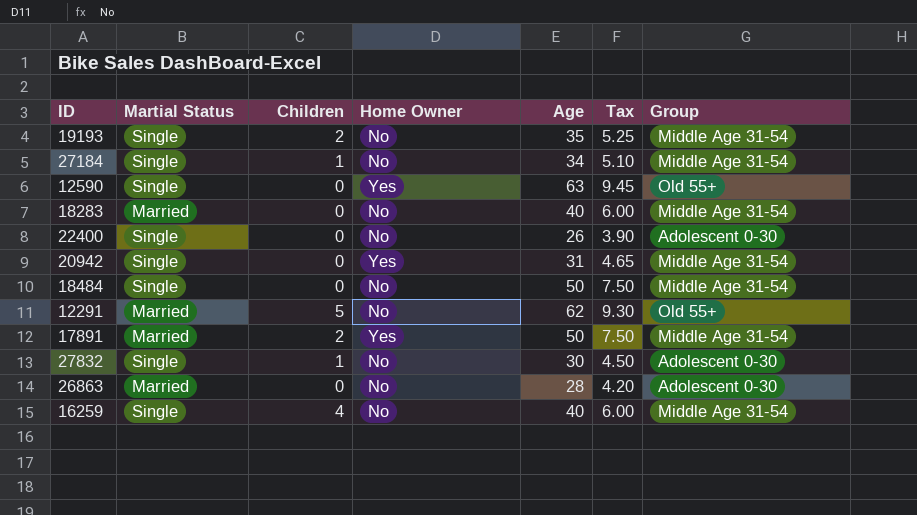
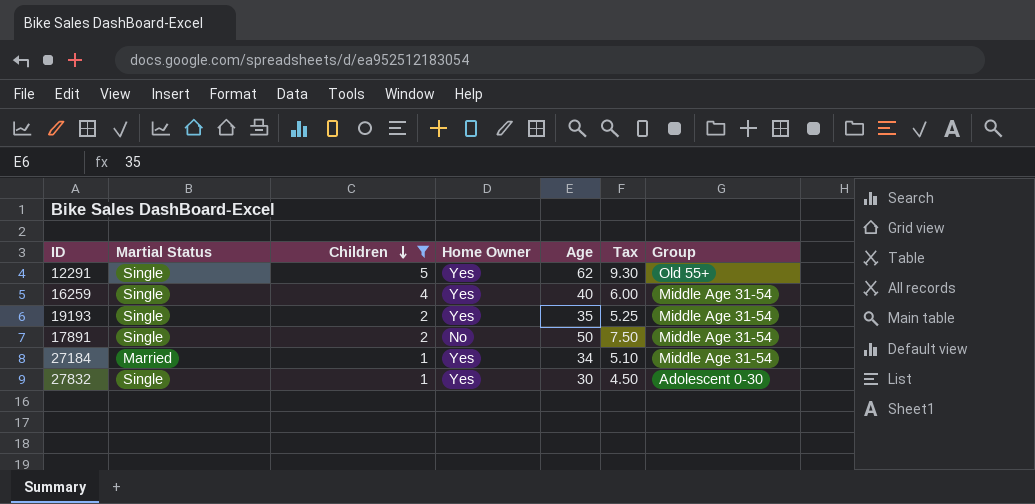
filter: none -> Children != 0
row order: none -> Children descending
12291 | Martial Status: Married -> Single
12291 | Home Owner: No -> Yes
16259 | Home Owner: No -> Yes
19193 | Home Owner: No -> Yes
17891 | Martial Status: Married -> Single
17891 | Home Owner: Yes -> No
27184 | Martial Status: Single -> Married
27184 | Home Owner: No -> Yes
27832 | Home Owner: No -> Yes

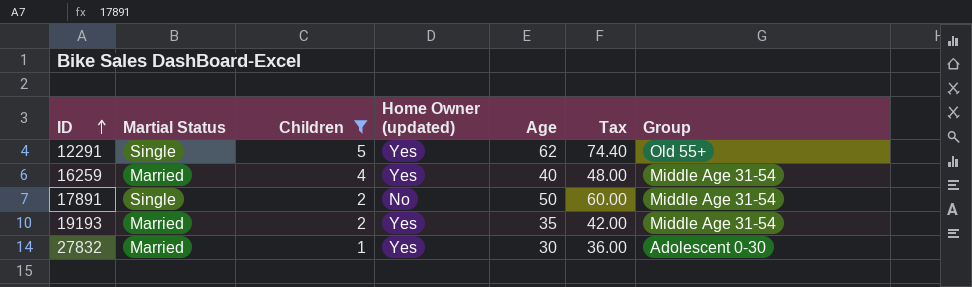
row order: Children descending -> ID ascending
column name: Home Owner -> Home Owner (updated)
column Tax | formula: [Age] * 0.15 -> [Age] * 1.2
row 27184: Married | 1 | Yes | 34 | 5.10 | Middle Age 31-54 -> none
16259 | Martial Status: Single -> Married
19193 | Martial Status: Single -> Married
27832 | Martial Status: Single -> Married

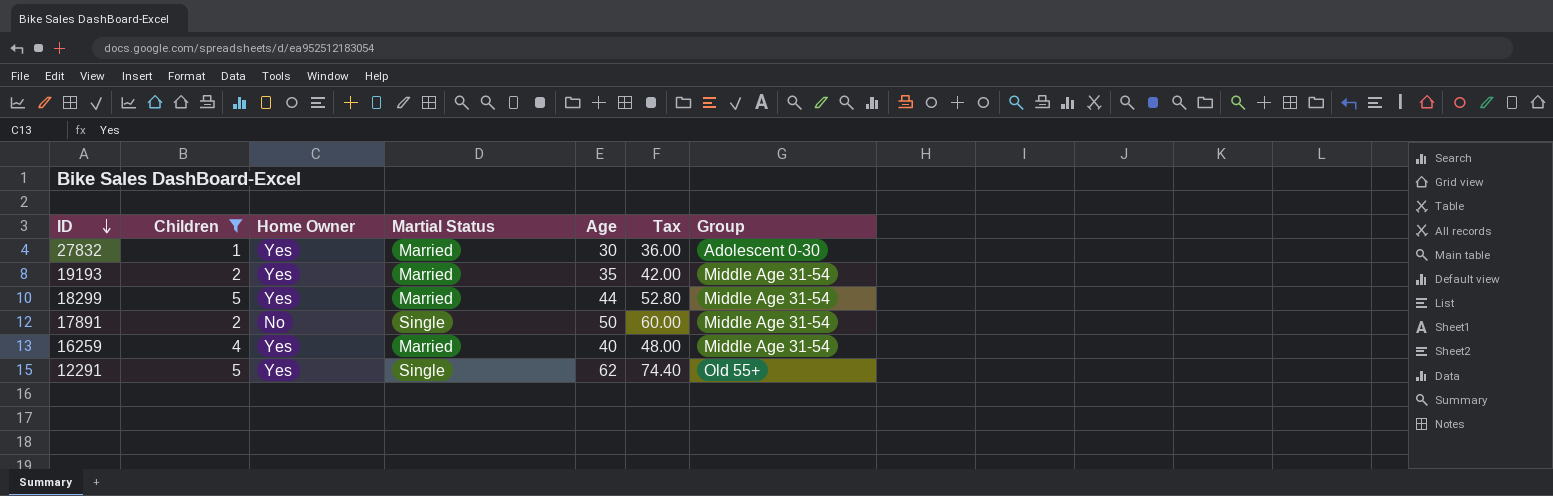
row order: ID ascending -> ID descending
column name: Home Owner (updated) -> Home Owner
column Martial Status | position: 2 -> 4
row 18299: none -> 5 | Yes | Married | 44 | 52.80 | Middle Age 31-54

